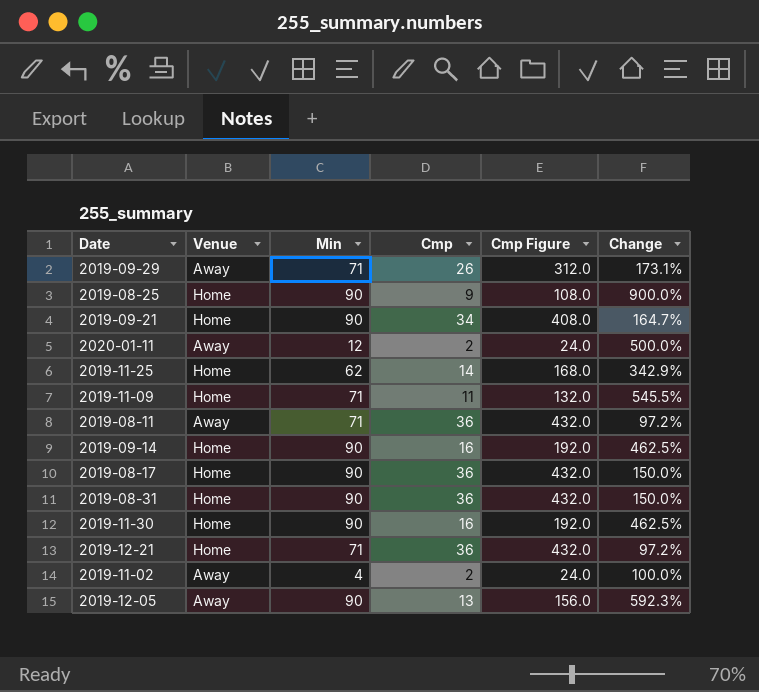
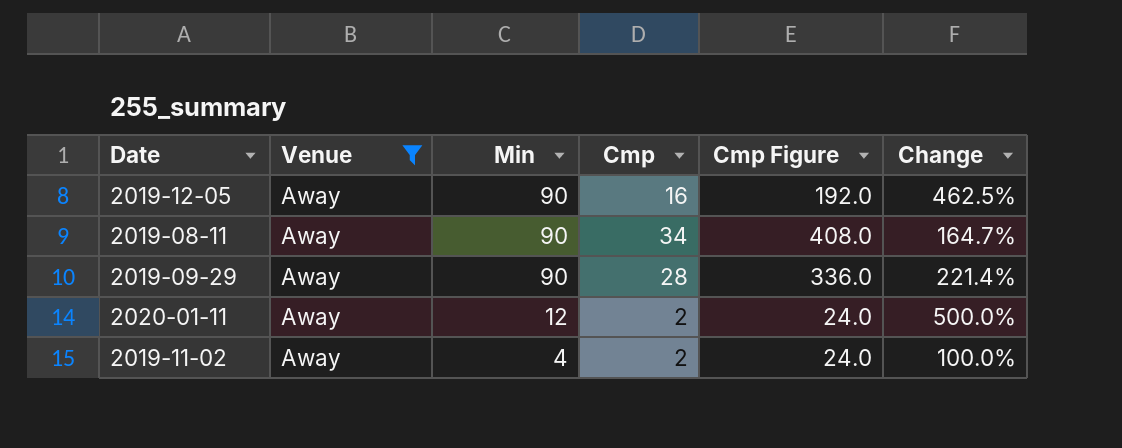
filter: none -> Venue = Away
row order: none -> Min descending
2019-12-05 | Cmp: 13 -> 16
2019-12-05 | Cmp Figure: 156.0 -> 192.0
2019-12-05 | Change: 592.3% -> 462.5%
2019-08-11 | Min: 71 -> 90
2019-08-11 | Cmp: 36 -> 34
2019-08-11 | Cmp Figure: 432.0 -> 408.0
2019-08-11 | Change: 97.2% -> 164.7%
2019-09-29 | Min: 71 -> 90
2019-09-29 | Cmp: 26 -> 28
2019-09-29 | Cmp Figure: 312.0 -> 336.0
2019-09-29 | Change: 173.1% -> 221.4%

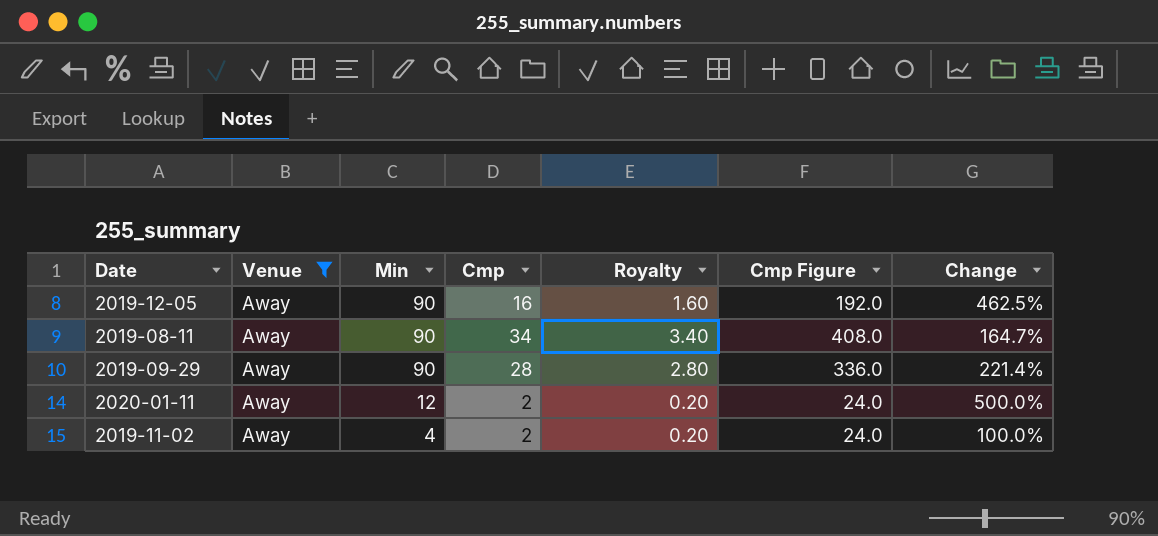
column Royalty | formula: none -> [Cmp] * 0.1

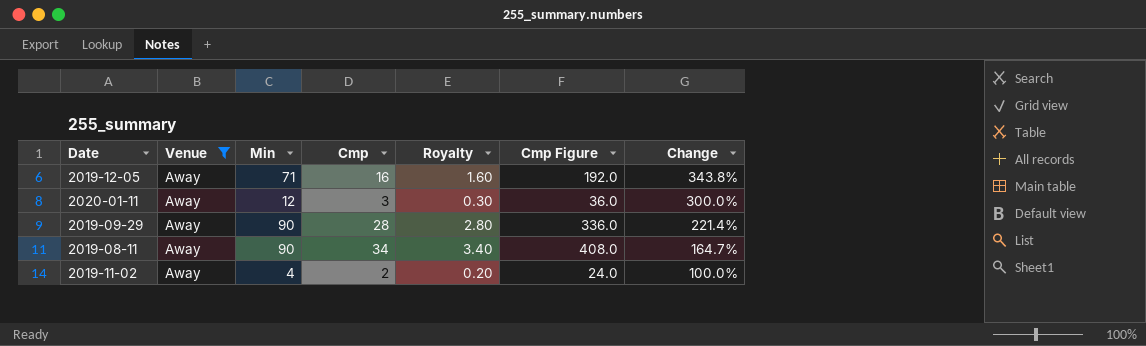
row order: Min descending -> Change descending
2019-12-05 | Min: 90 -> 71
2019-12-05 | Change: 462.5% -> 343.8%
2020-01-11 | Cmp: 2 -> 3
2020-01-11 | Royalty: 0.20 -> 0.30
2020-01-11 | Cmp Figure: 24.0 -> 36.0
2020-01-11 | Change: 500.0% -> 300.0%

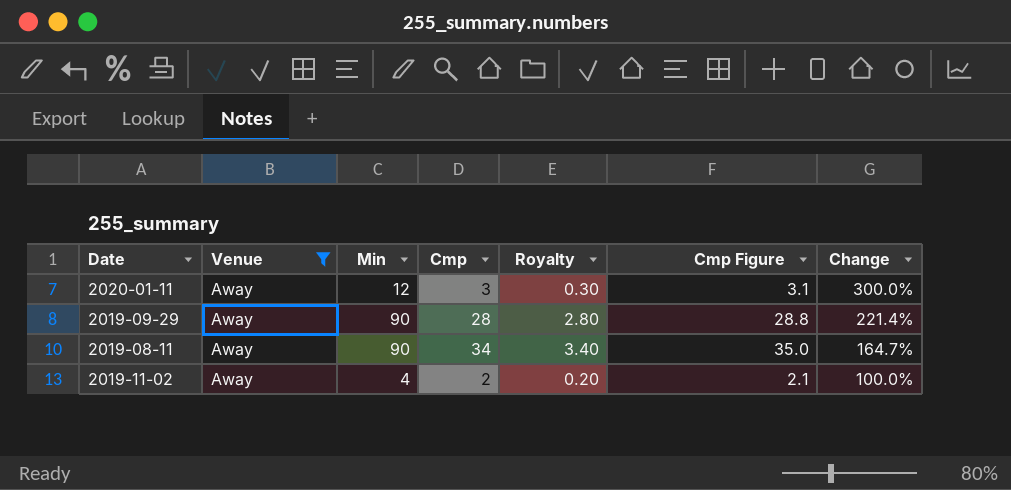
column Cmp Figure | formula: [Cmp] * 12 -> [Cmp] * 1.03
row 2019-12-05: Away | 71 | 16 | 1.60 | 192.0 | 343.8% -> none

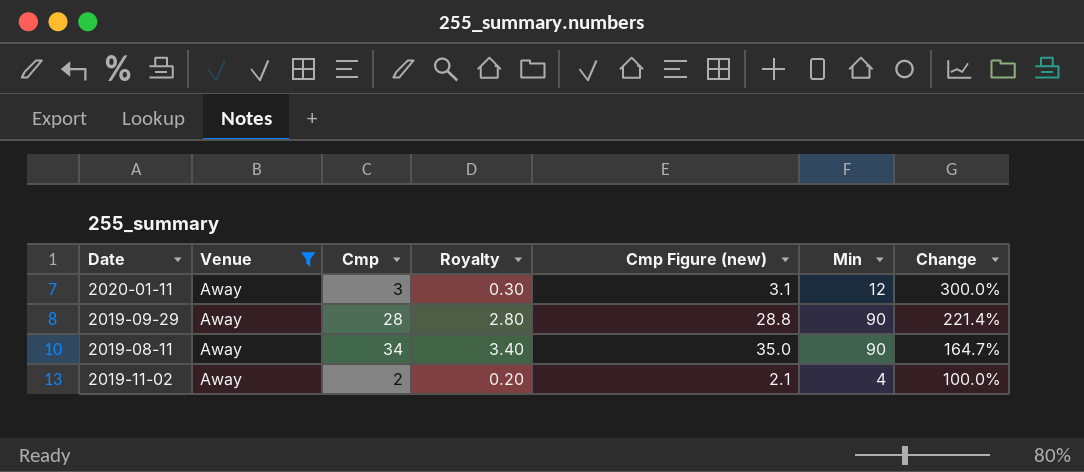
column name: Cmp Figure -> Cmp Figure (new)
column Min | position: 3 -> 6

